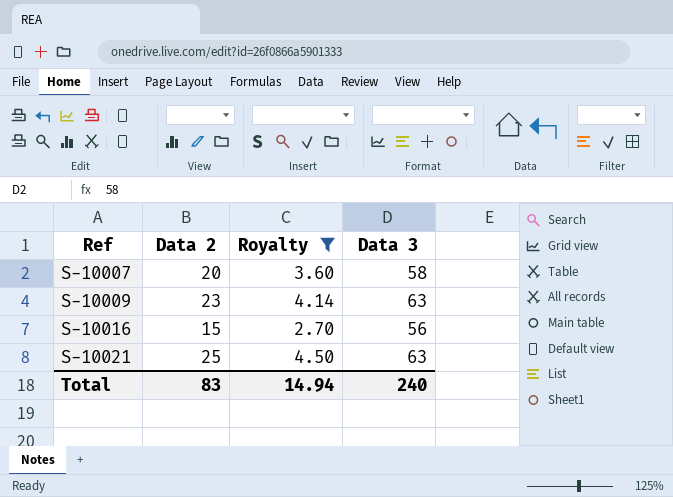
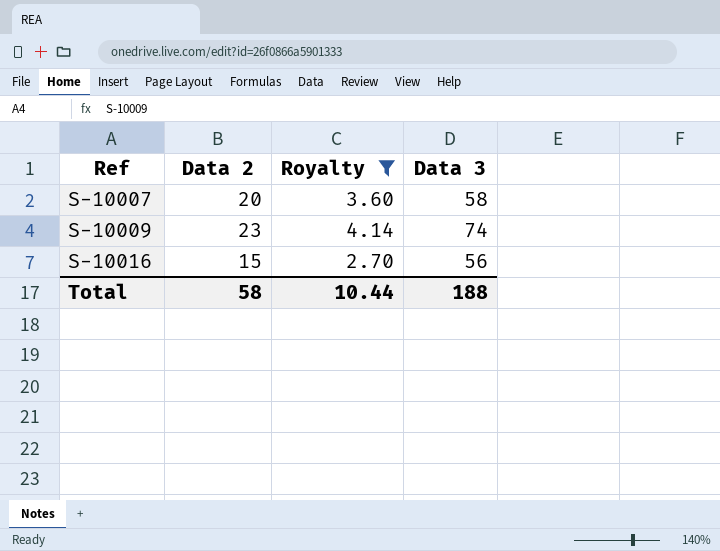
row S-10021: 25 | 4.50 | 63 -> none
S-10009 | Data 3: 63 -> 74
Total | Data 2: 83 -> 58
Total | Royalty: 14.94 -> 10.44
Total | Data 3: 240 -> 188

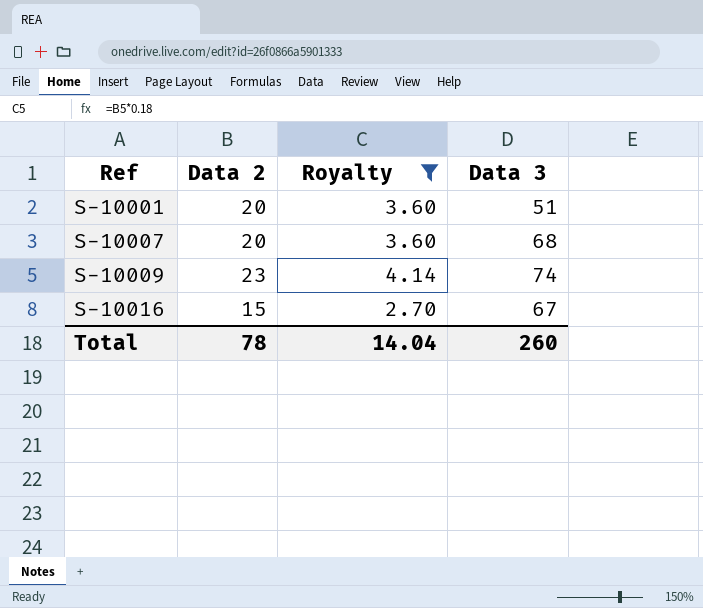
row S-10001: none -> 20 | 3.60 | 51
S-10007 | Data 3: 58 -> 68
S-10016 | Data 3: 56 -> 67
Total | Data 2: 58 -> 78
Total | Royalty: 10.44 -> 14.04
Total | Data 3: 188 -> 260

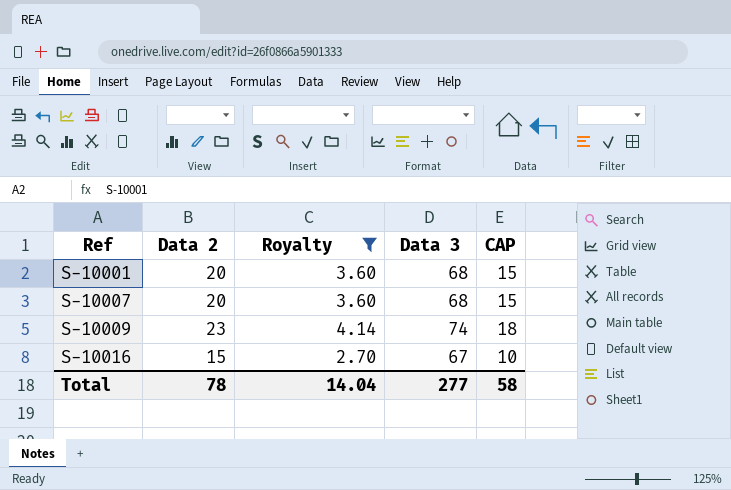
column CAP | formula: none -> [Data 2] - 5
S-10001 | Data 3: 51 -> 68
Total | Data 3: 260 -> 277

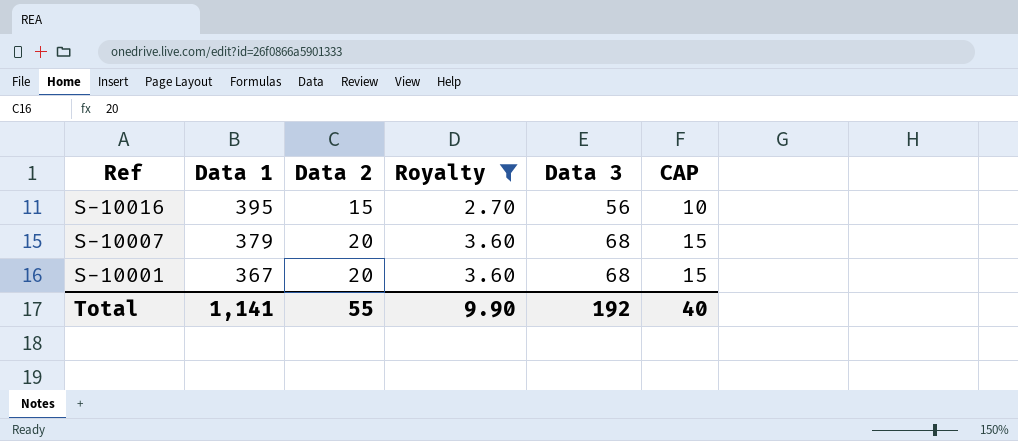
row order: Ref ascending -> Ref descending
column Data 1 | position: none -> 2
row S-10009: 23 | 4.14 | 74 | 18 -> none
S-10016 | Data 3: 67 -> 56
Total | Data 2: 78 -> 55
Total | Royalty: 14.04 -> 9.90
Total | Data 3: 277 -> 192
Total | CAP: 58 -> 40

